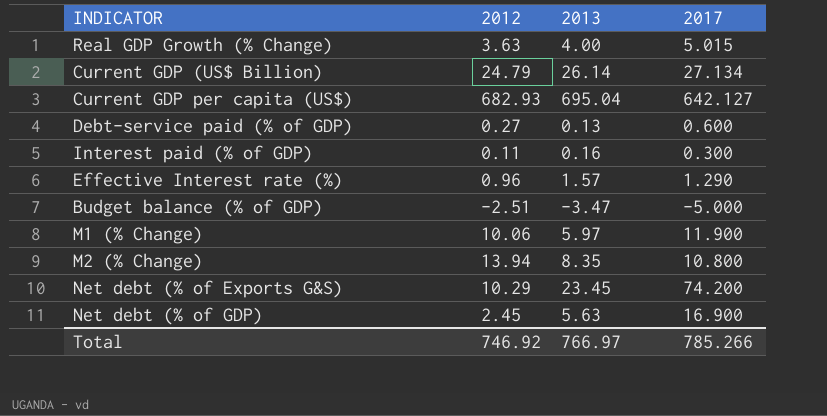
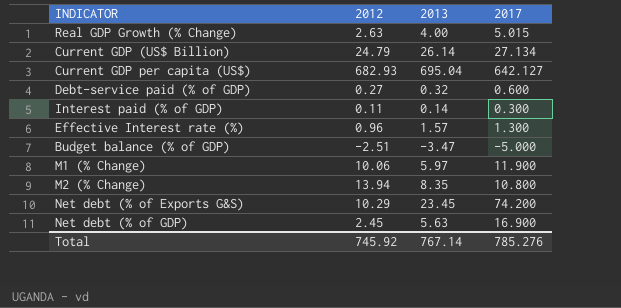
Real GDP Growth (% Change) | 2012: 3.63 -> 2.63
Debt-service paid (% of GDP) | 2013: 0.13 -> 0.32
Interest paid (% of GDP) | 2013: 0.16 -> 0.14
Effective Interest rate (%) | 2017: 1.290 -> 1.300
Total | 2012: 746.92 -> 745.92
Total | 2013: 766.97 -> 767.14
Total | 2017: 785.266 -> 785.276

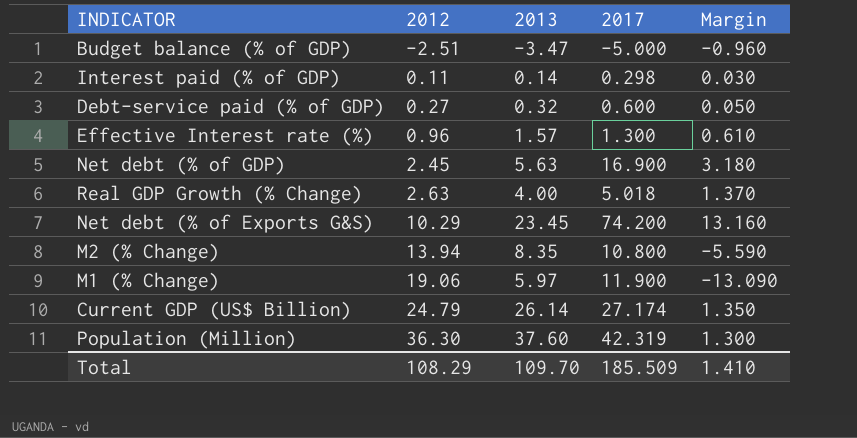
row order: none -> 2012 ascending
column Margin | formula: none -> [2013] - [2012]
row Current GDP per capita (US$): 682.93 | 695.04 | 642.127 -> none
Interest paid (% of GDP) | 2017: 0.300 -> 0.298
Real GDP Growth (% Change) | 2017: 5.015 -> 5.018
M1 (% Change) | 2012: 10.06 -> 19.06
Current GDP (US$ Billion) | 2017: 27.134 -> 27.174
row Population (Million): none -> 36.30 | 37.60 | 42.319 | 1.300
Total | 2012: 745.92 -> 108.29
Total | 2013: 767.14 -> 109.70
Total | 2017: 785.276 -> 185.509

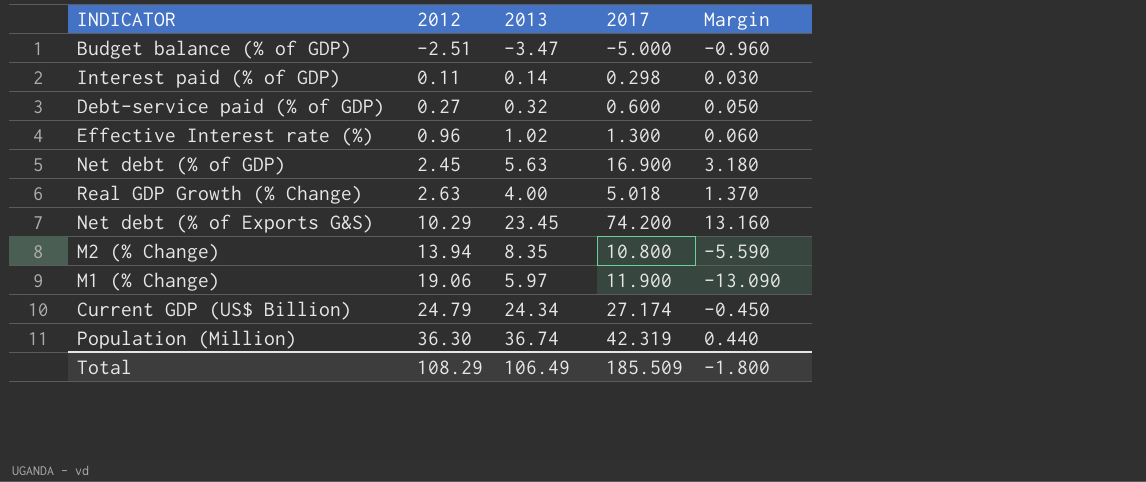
Effective Interest rate (%) | 2013: 1.57 -> 1.02
Effective Interest rate (%) | Margin: 0.610 -> 0.060
Current GDP (US$ Billion) | 2013: 26.14 -> 24.34
Current GDP (US$ Billion) | Margin: 1.350 -> -0.450
Population (Million) | 2013: 37.60 -> 36.74
Population (Million) | Margin: 1.300 -> 0.440
Total | 2013: 109.70 -> 106.49
Total | Margin: 1.410 -> -1.800

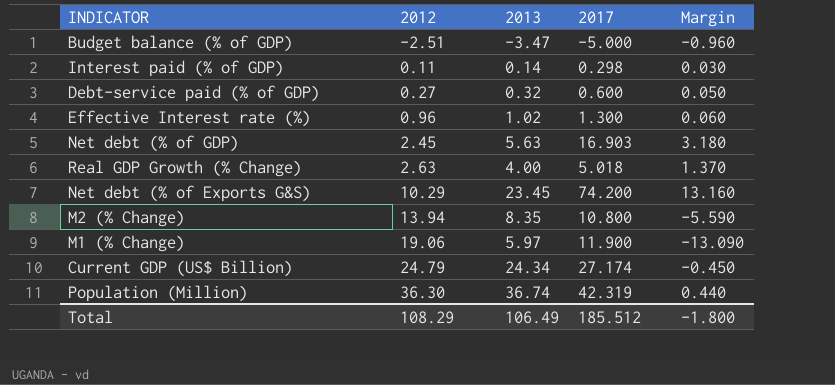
Net debt (% of GDP) | 2017: 16.900 -> 16.903
Total | 2017: 185.509 -> 185.512

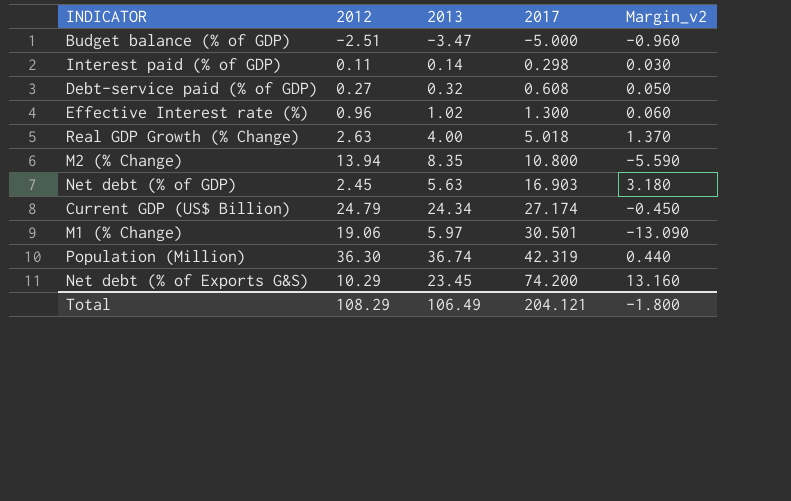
row order: 2012 ascending -> 2017 ascending
column name: Margin -> Margin_v2
Debt-service paid (% of GDP) | 2017: 0.600 -> 0.608
M1 (% Change) | 2017: 11.900 -> 30.501
Total | 2017: 185.512 -> 204.121

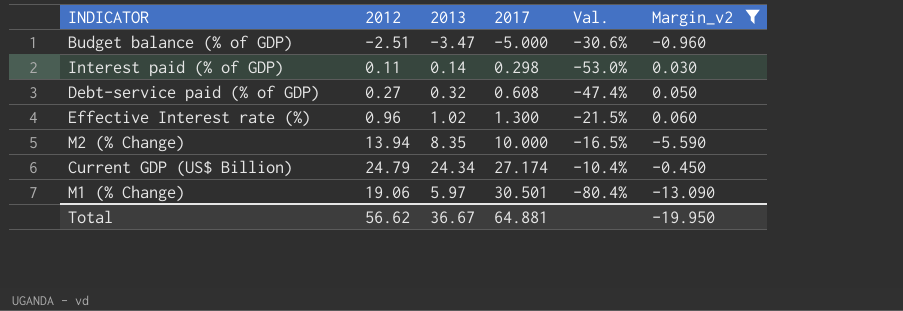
filter: none -> Margin_v2 <= 0.060
column Val. | formula: none -> ([2013] - [2017]) / [2017]
M2 (% Change) | 2017: 10.800 -> 10.000
Total | 2012: 108.29 -> 56.62
Total | 2013: 106.49 -> 36.67
Total | 2017: 204.121 -> 64.881
Total | Margin_v2: -1.800 -> -19.950

